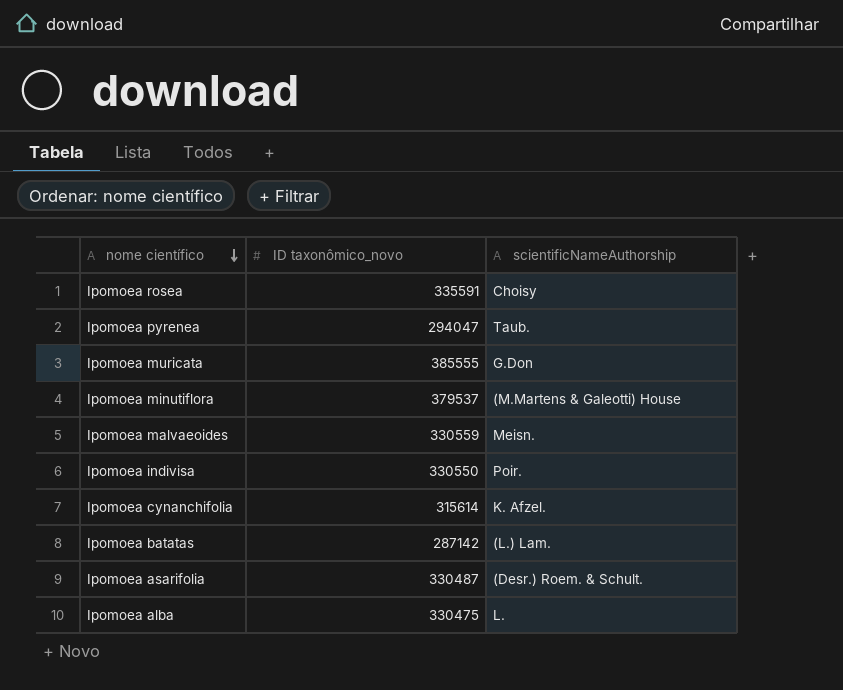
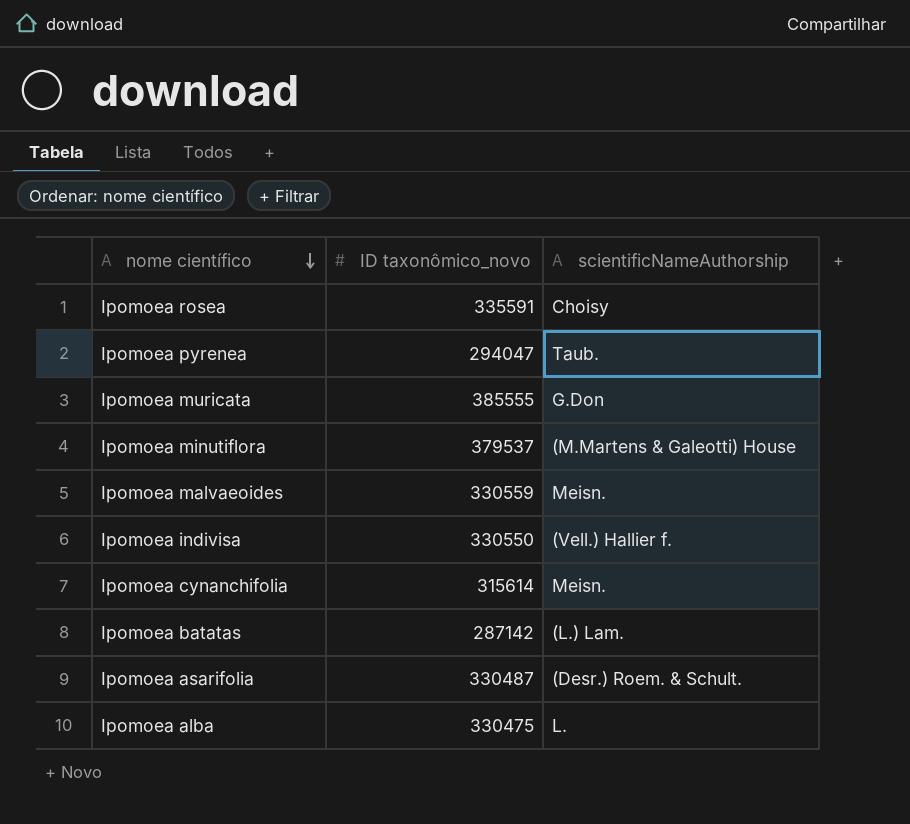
Ipomoea indivisa | scientificNameAuthorship: Poir. -> (Vell.) Hallier f.
Ipomoea cynanchifolia | scientificNameAuthorship: K. Afzel. -> Meisn.

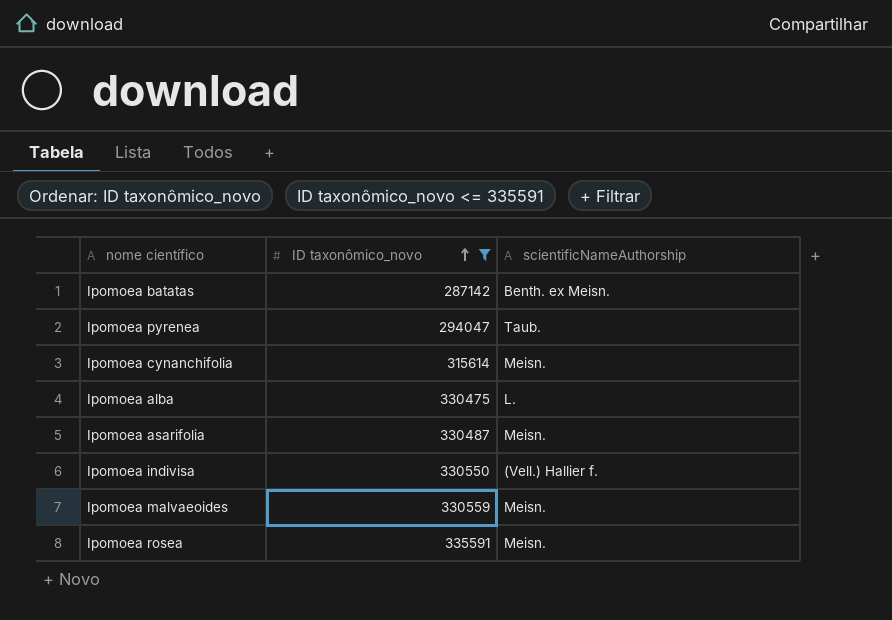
filter: none -> ID taxonômico_novo <= 335591
row order: nome científico descending -> ID taxonômico_novo ascending
Ipomoea batatas | scientificNameAuthorship: (L.) Lam. -> Benth. ex Meisn.
Ipomoea asarifolia | scientificNameAuthorship: (Desr.) Roem. & Schult. -> Meisn.
Ipomoea rosea | scientificNameAuthorship: Choisy -> Meisn.

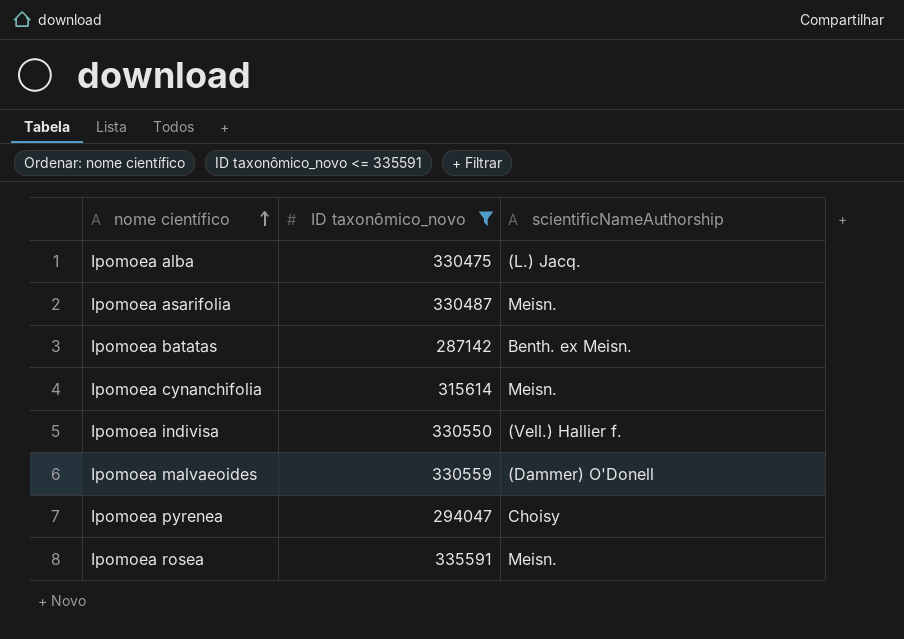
row order: ID taxonômico_novo ascending -> nome científico ascending
Ipomoea alba | scientificNameAuthorship: L. -> (L.) Jacq.
Ipomoea malvaeoides | scientificNameAuthorship: Meisn. -> (Dammer) O'Donell
Ipomoea pyrenea | scientificNameAuthorship: Taub. -> Choisy

